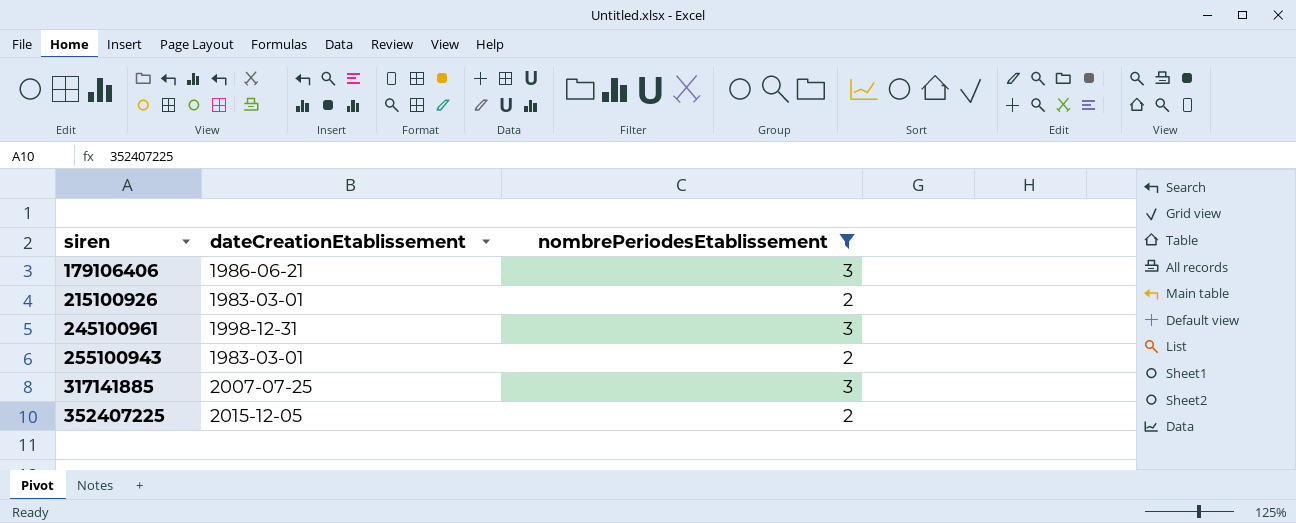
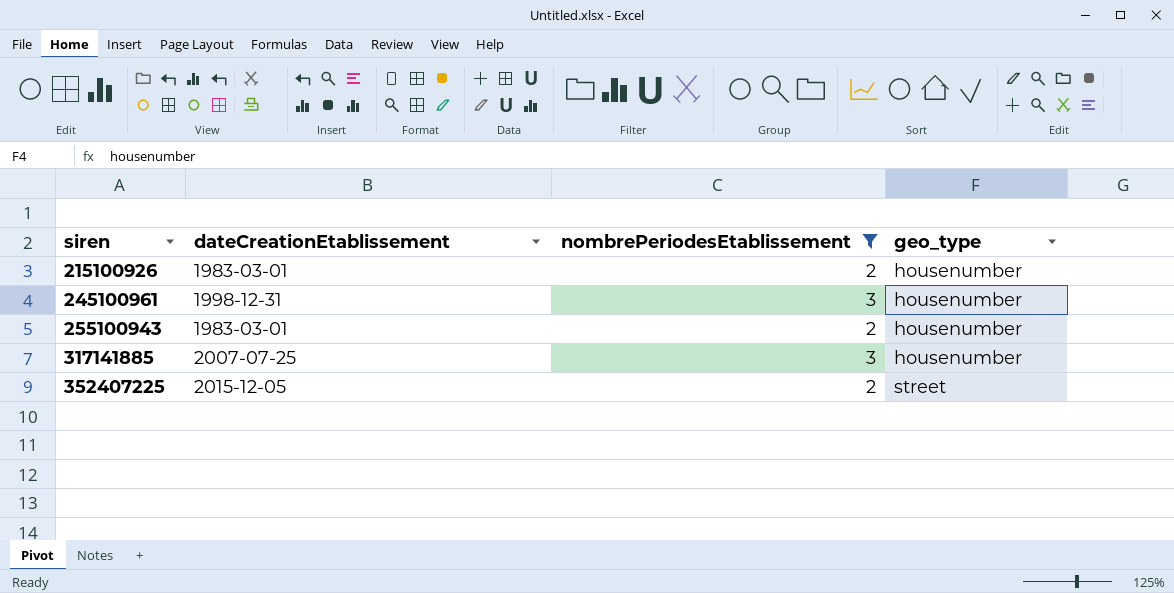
column geo_type | position: none -> 4
row 179106406: 1986-06-21 | 3 -> none

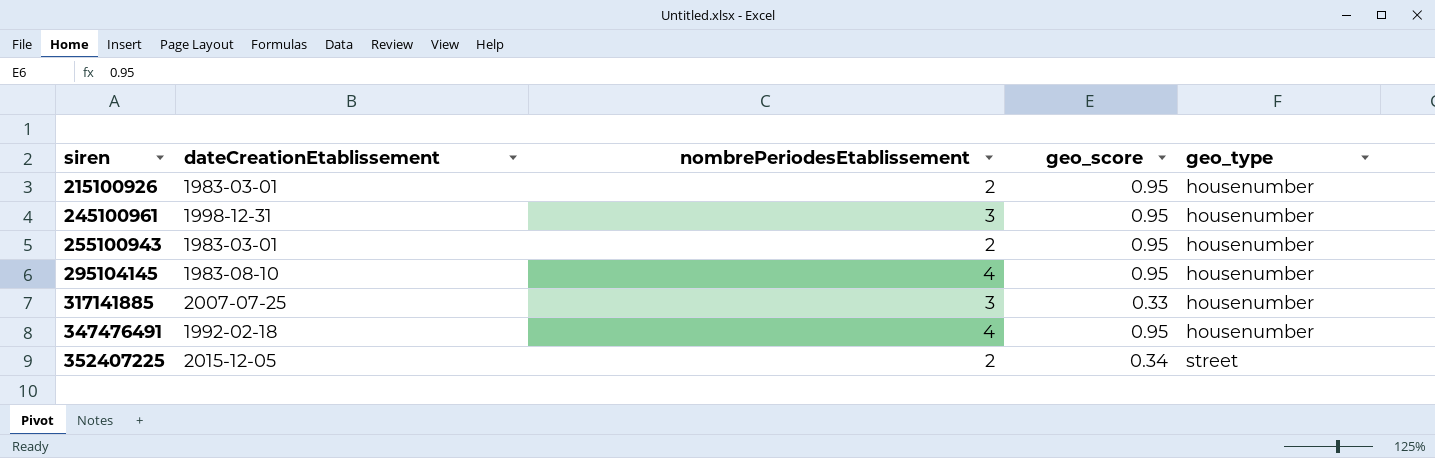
filter: nombrePeriodesEtablissement != 4 -> none
column geo_score | position: none -> 4

